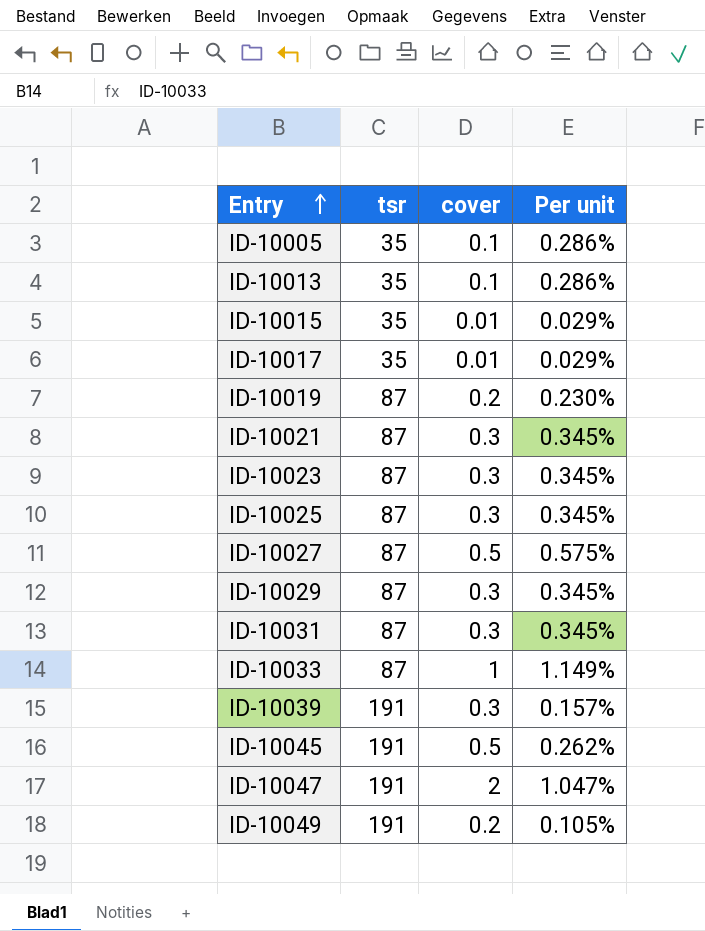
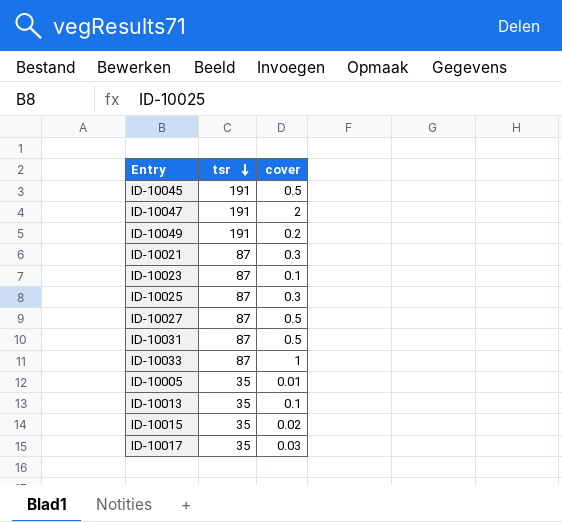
row order: Entry ascending -> tsr descending
column Per unit | formula: [cover] / [tsr] -> none
row ID-10019: 87 | 0.2 | 0.230% -> none
row ID-10029: 87 | 0.3 | 0.345% -> none
row ID-10039: 191 | 0.3 | 0.157% -> none
ID-10023 | cover: 0.3 -> 0.1
ID-10031 | cover: 0.3 -> 0.5
ID-10005 | cover: 0.1 -> 0.01
ID-10015 | cover: 0.01 -> 0.02
ID-10017 | cover: 0.01 -> 0.03

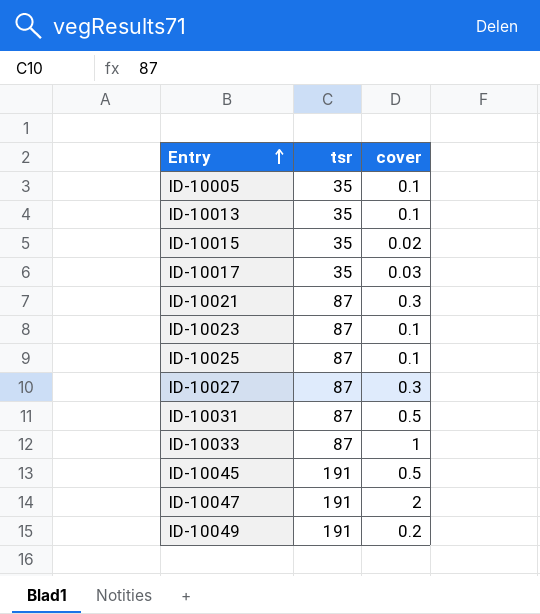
row order: tsr descending -> Entry ascending
ID-10005 | cover: 0.01 -> 0.1
ID-10025 | cover: 0.3 -> 0.1
ID-10027 | cover: 0.5 -> 0.3

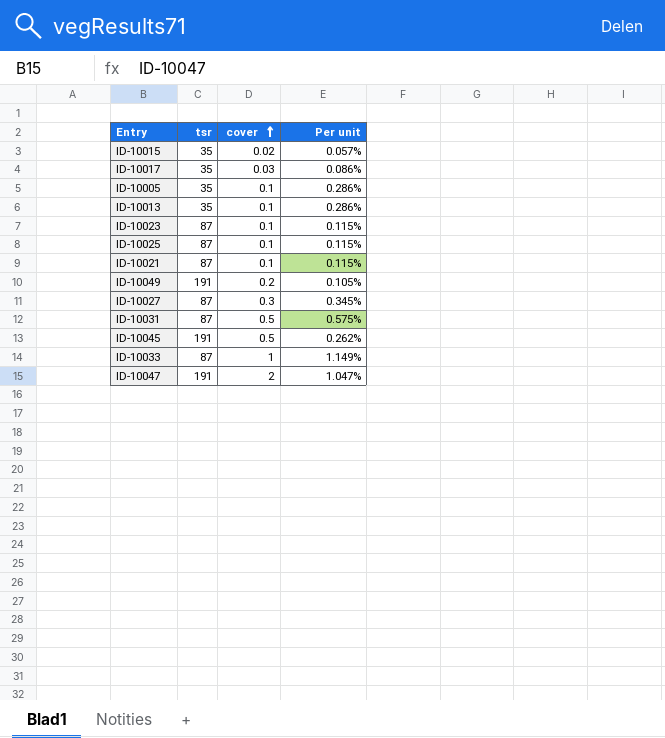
row order: Entry ascending -> cover ascending
column Per unit | formula: none -> [cover] / [tsr]
ID-10021 | cover: 0.3 -> 0.1

